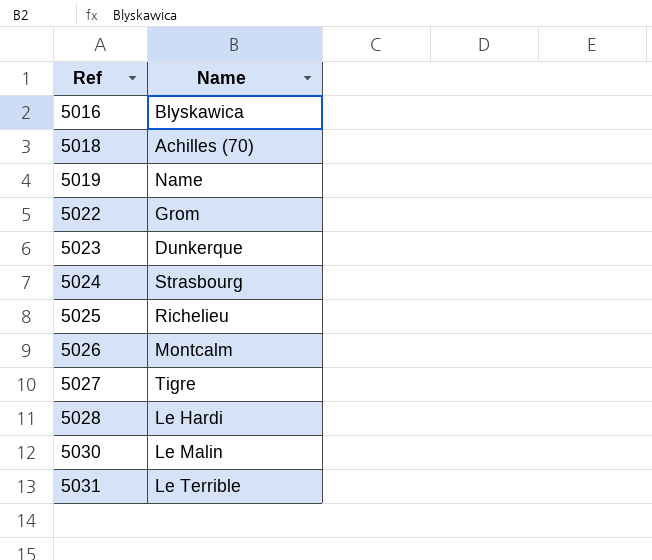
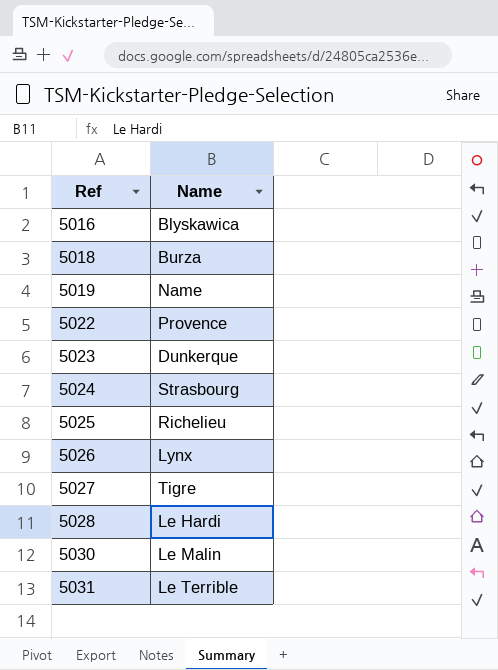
5018 | Name: Achilles (70) -> Burza
5022 | Name: Grom -> Provence
5026 | Name: Montcalm -> Lynx

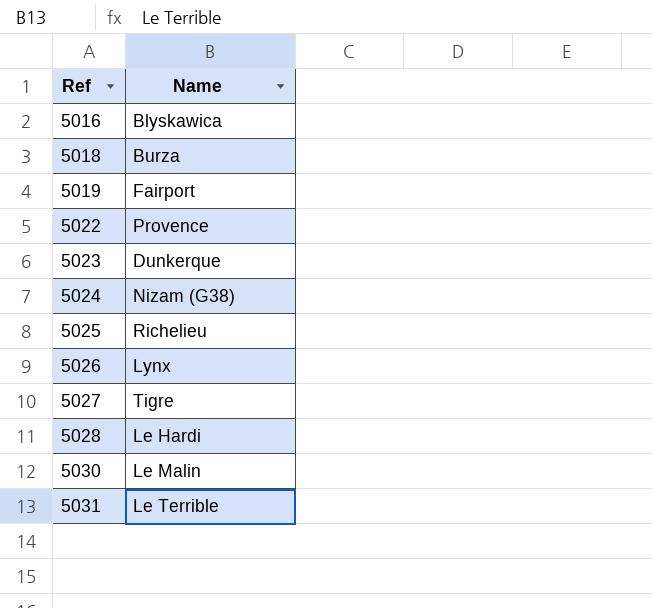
5019 | Name: Name -> Fairport
5024 | Name: Strasbourg -> Nizam (G38)

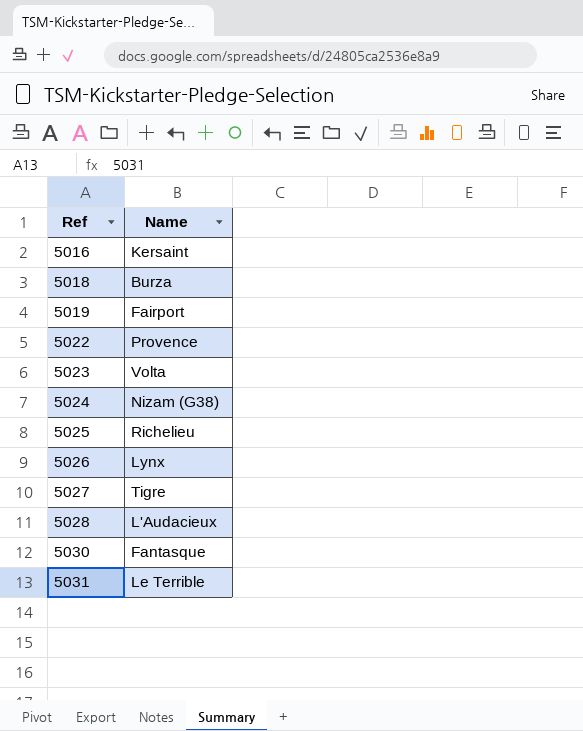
5016 | Name: Blyskawica -> Kersaint
5023 | Name: Dunkerque -> Volta
5028 | Name: Le Hardi -> L'Audacieux
5030 | Name: Le Malin -> Fantasque

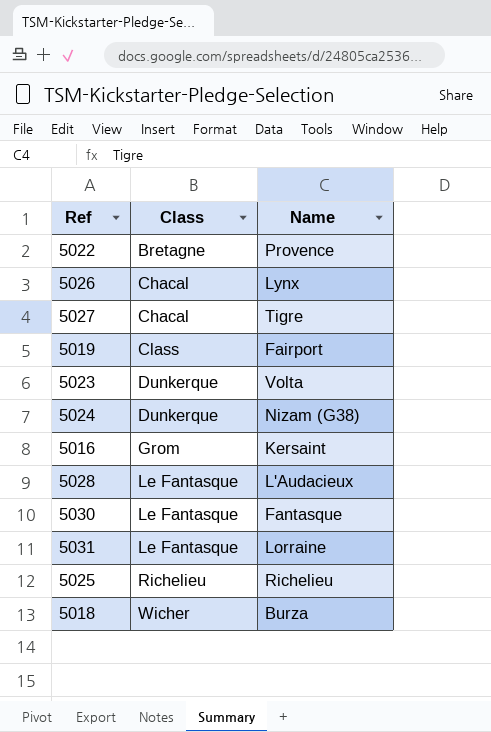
row order: Ref ascending -> Class ascending
column Class | position: none -> 2
5031 | Name: Le Terrible -> Lorraine

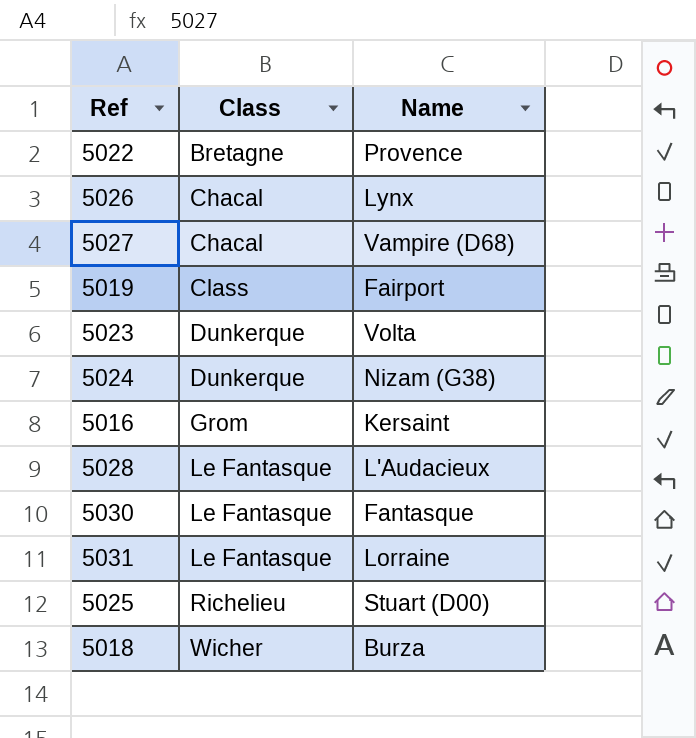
5027 | Name: Tigre -> Vampire (D68)
5025 | Name: Richelieu -> Stuart (D00)

